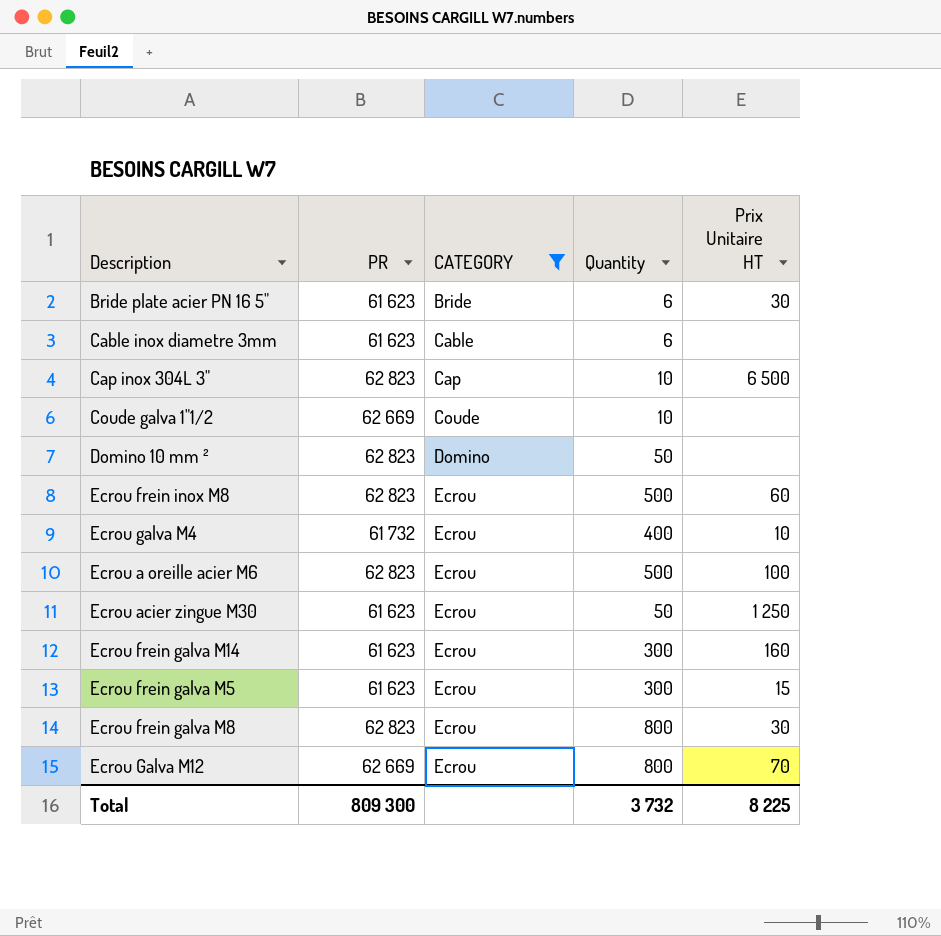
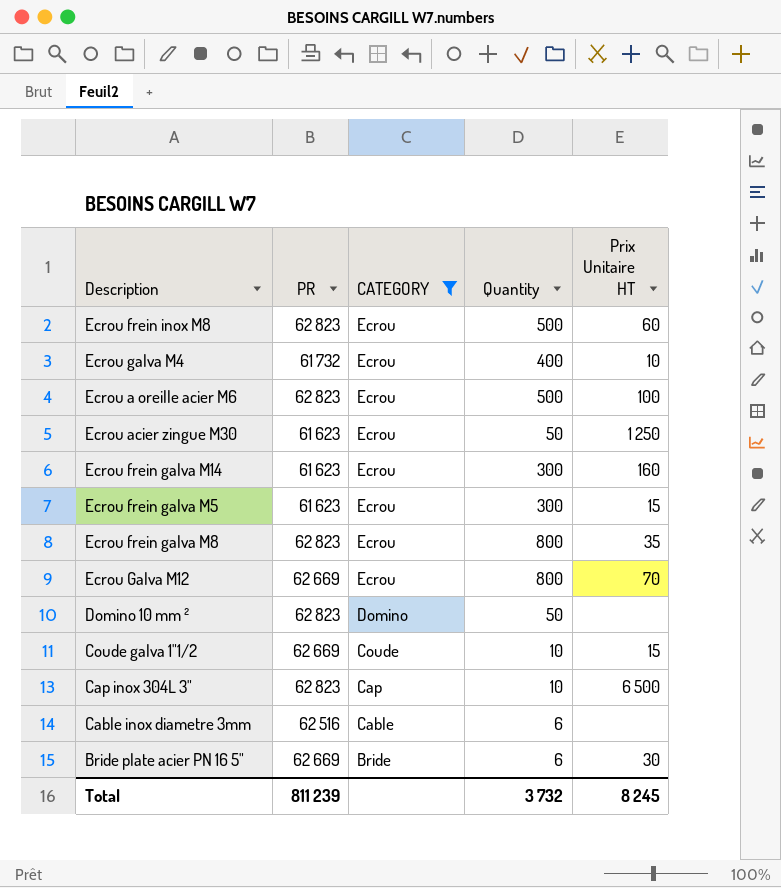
row order: CATEGORY ascending -> CATEGORY descending
Ecrou frein galva M8 | Prix Unitaire HT: 30 -> 35
Coude galva 1"1/2 | Prix Unitaire HT: none -> 15
Cable inox diametre 3mm | PR: 61 623 -> 62 516
Bride plate acier PN 16 5" | PR: 61 623 -> 62 669
Total | PR: 809 300 -> 811 239
Total | Prix Unitaire HT: 8 225 -> 8 245

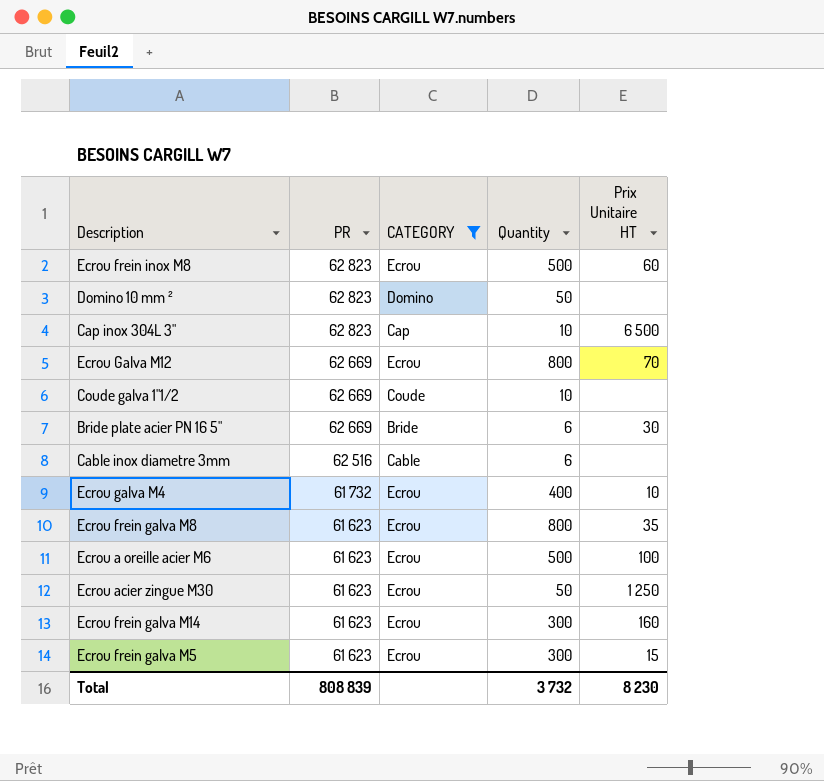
row order: CATEGORY descending -> PR descending
Coude galva 1"1/2 | Prix Unitaire HT: 15 -> none
Ecrou frein galva M8 | PR: 62 823 -> 61 623
Ecrou a oreille acier M6 | PR: 62 823 -> 61 623
Total | PR: 811 239 -> 808 839
Total | Prix Unitaire HT: 8 245 -> 8 230

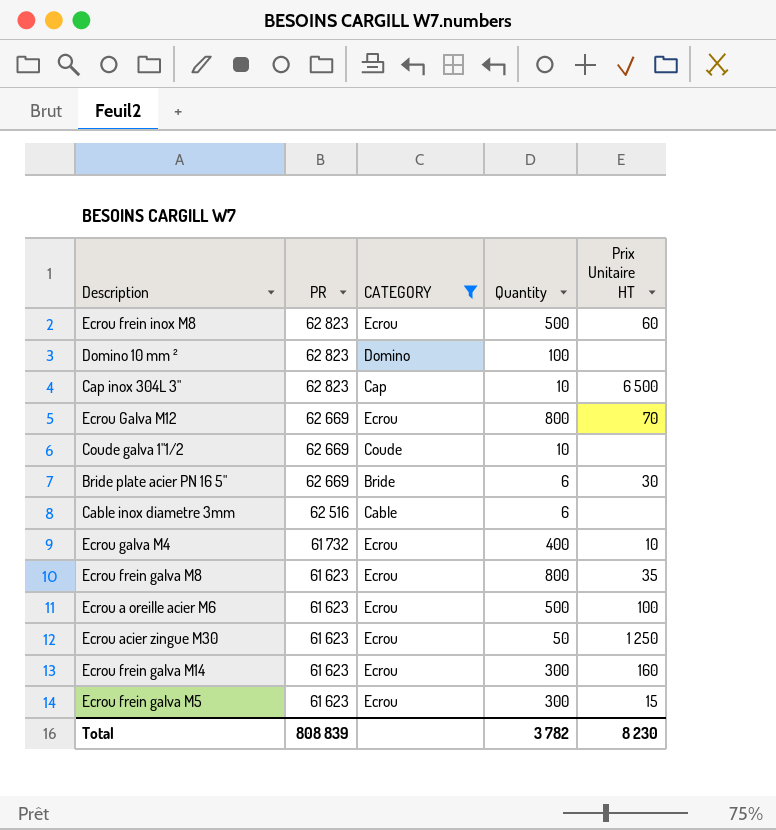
Domino 10 mm ² | Quantity: 50 -> 100
Total | Quantity: 3 732 -> 3 782

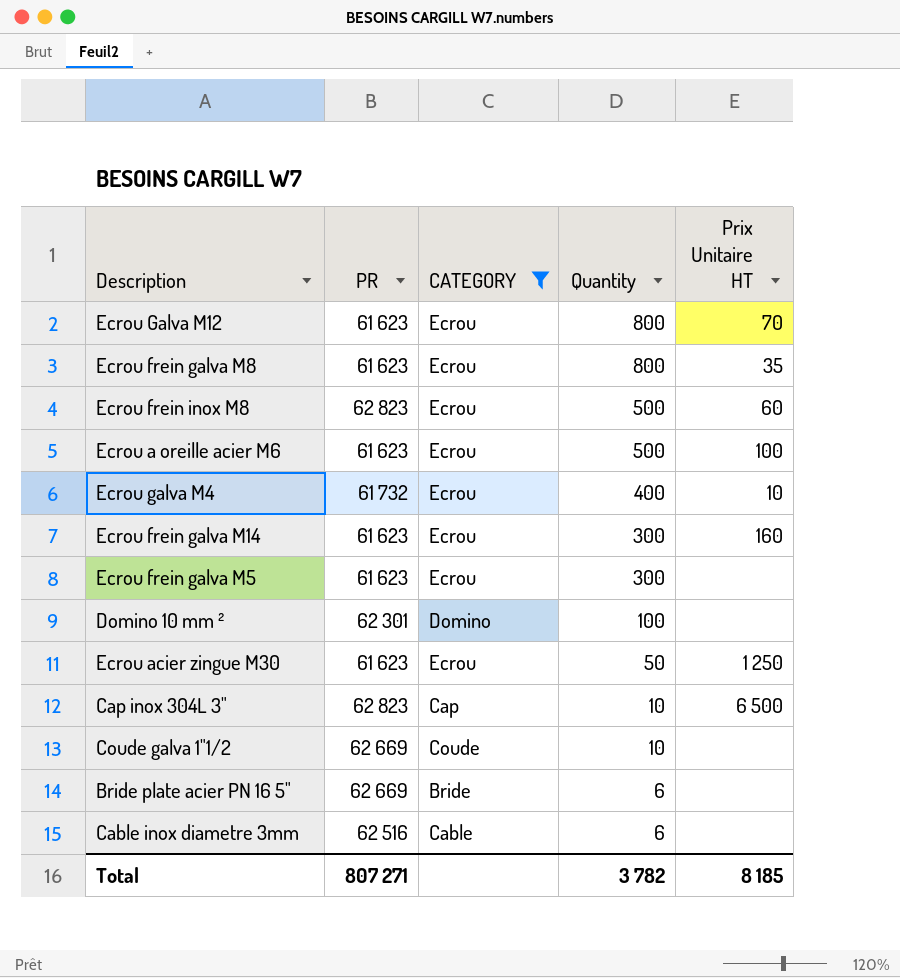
row order: PR descending -> Quantity descending
Ecrou Galva M12 | PR: 62 669 -> 61 623
Ecrou frein galva M5 | Prix Unitaire HT: 15 -> none
Domino 10 mm ² | PR: 62 823 -> 62 301
Bride plate acier PN 16 5" | Prix Unitaire HT: 30 -> none
Total | PR: 808 839 -> 807 271
Total | Prix Unitaire HT: 8 230 -> 8 185

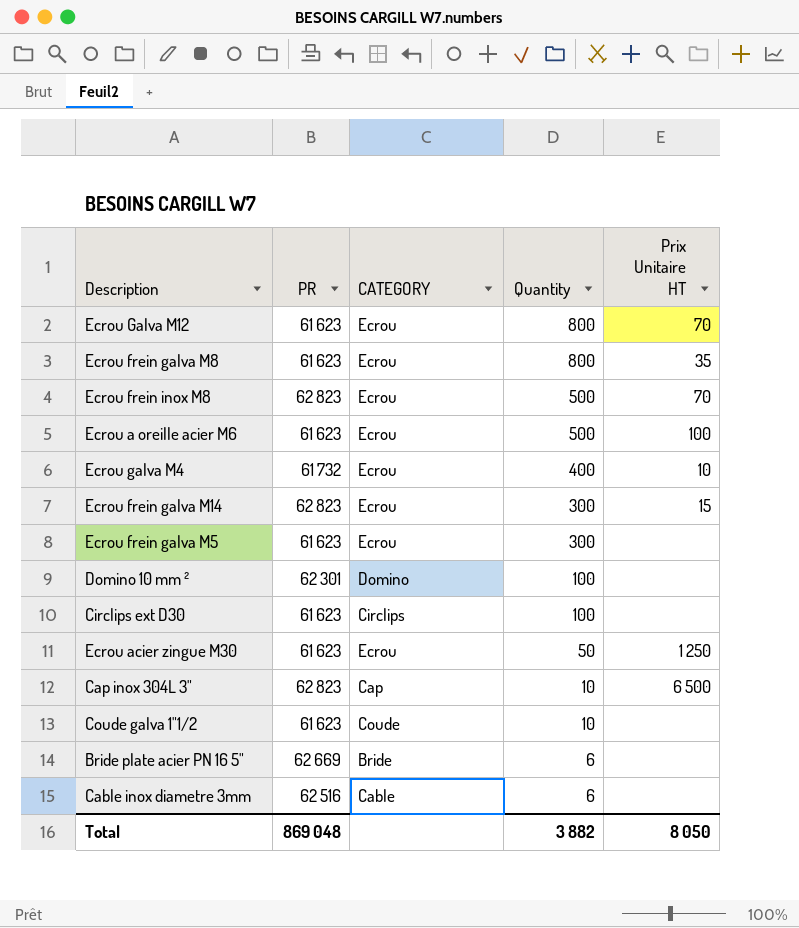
filter: CATEGORY != Circlips -> none
Ecrou frein inox M8 | Prix Unitaire HT: 60 -> 70
Ecrou frein galva M14 | PR: 61 623 -> 62 823
Ecrou frein galva M14 | Prix Unitaire HT: 160 -> 15
Coude galva 1"1/2 | PR: 62 669 -> 61 623
Total | PR: 807 271 -> 869 048
Total | Quantity: 3 782 -> 3 882
Total | Prix Unitaire HT: 8 185 -> 8 050

